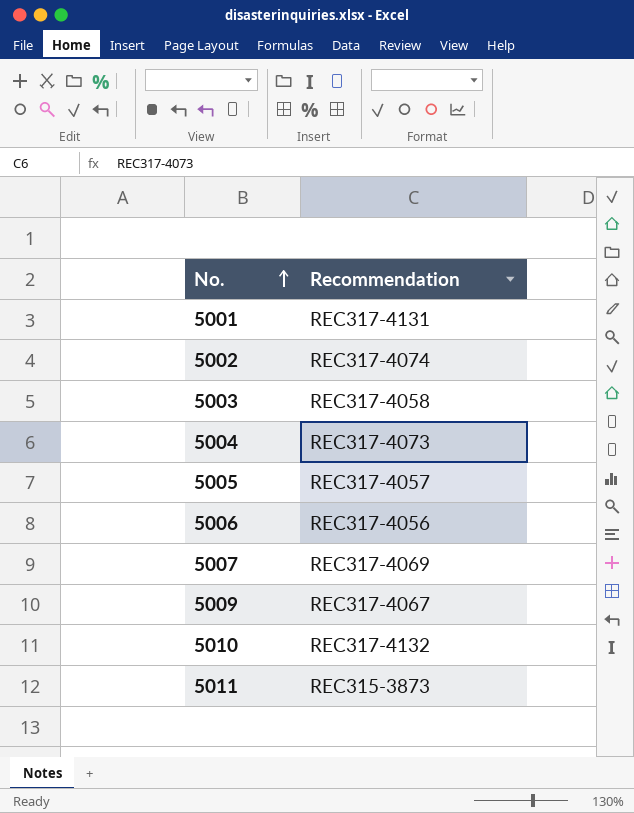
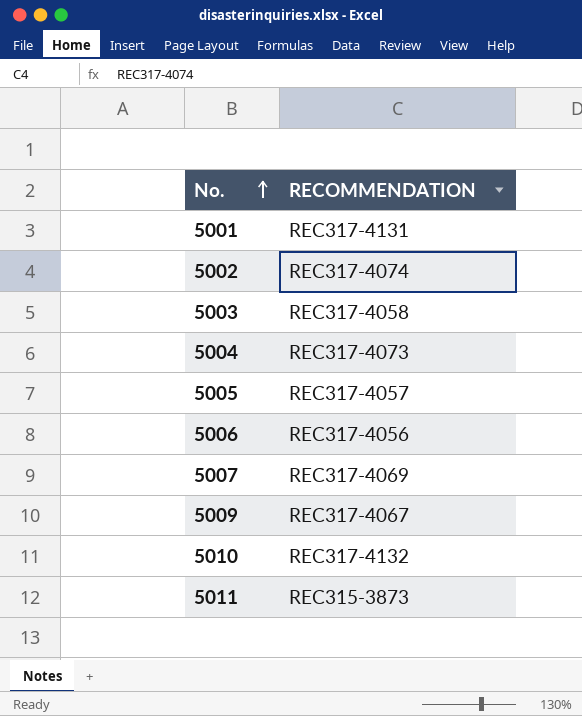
column name: Recommendation -> RECOMMENDATION

